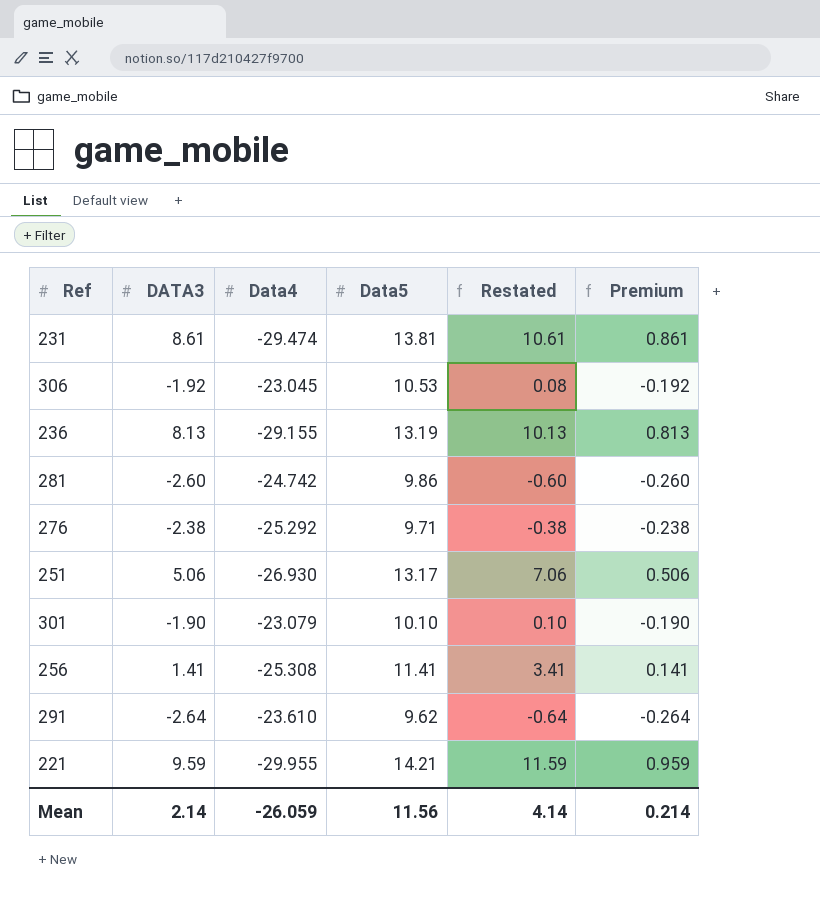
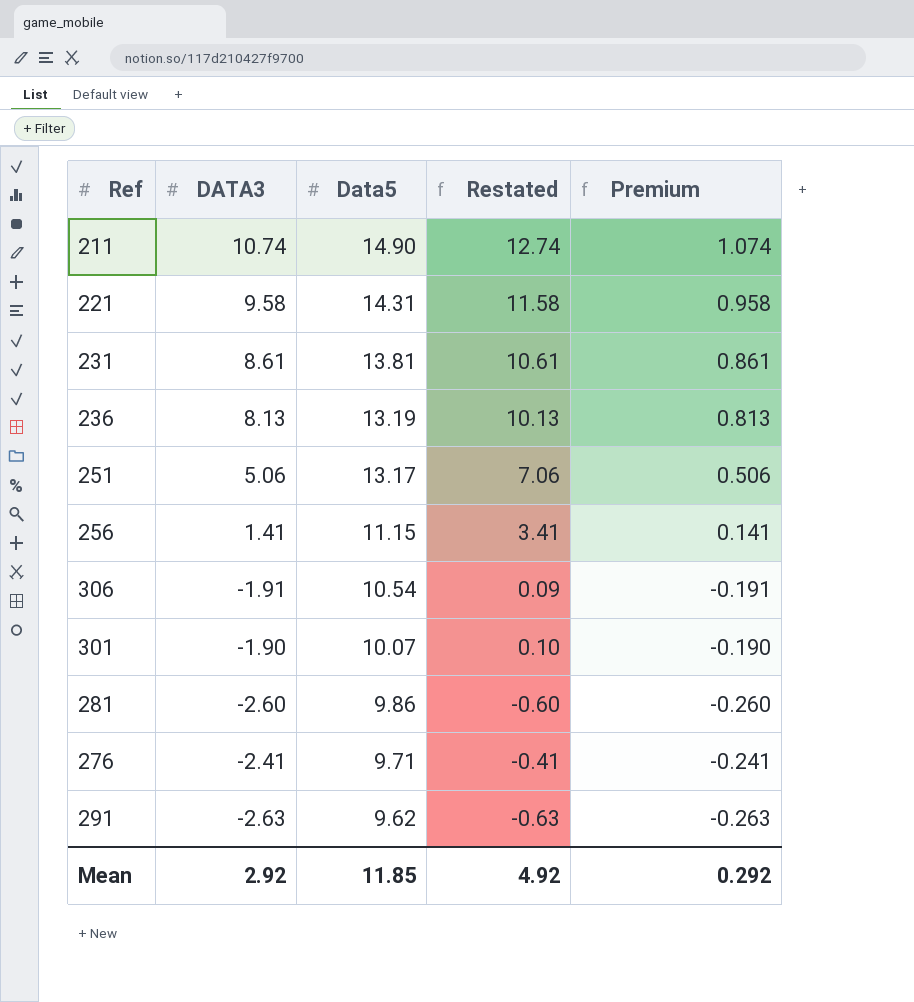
row order: none -> Data5 descending
column Data4 | position: 3 -> none
row 211: none -> 10.74 | 14.90 | 12.74 | 1.074
221 | DATA3: 9.59 -> 9.58
221 | Data5: 14.21 -> 14.31
221 | Restated: 11.59 -> 11.58
221 | Premium: 0.959 -> 0.958
256 | Data5: 11.41 -> 11.15
306 | DATA3: -1.92 -> -1.91
306 | Data5: 10.53 -> 10.54
306 | Restated: 0.08 -> 0.09
306 | Premium: -0.192 -> -0.191
301 | Data5: 10.10 -> 10.07
276 | DATA3: -2.38 -> -2.41
276 | Restated: -0.38 -> -0.41
276 | Premium: -0.238 -> -0.241
291 | DATA3: -2.64 -> -2.63
291 | Restated: -0.64 -> -0.63
291 | Premium: -0.264 -> -0.263
Mean | DATA3: 2.14 -> 2.92
Mean | Data5: 11.56 -> 11.85
Mean | Restated: 4.14 -> 4.92
Mean | Premium: 0.214 -> 0.292

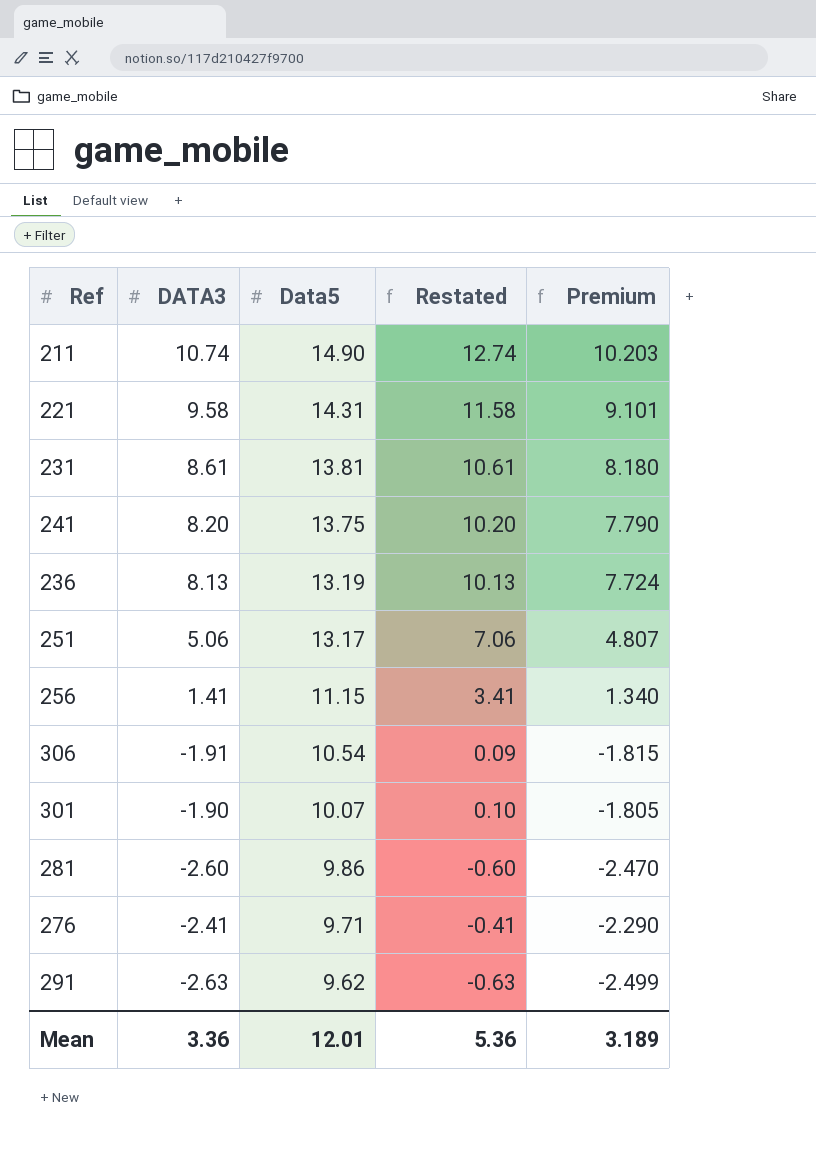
column Premium | formula: [DATA3] * 0.1 -> [DATA3] * 0.95
row 241: none -> 8.20 | 13.75 | 10.20 | 7.790
Mean | DATA3: 2.92 -> 3.36
Mean | Data5: 11.85 -> 12.01
Mean | Restated: 4.92 -> 5.36
Mean | Premium: 0.292 -> 3.189

